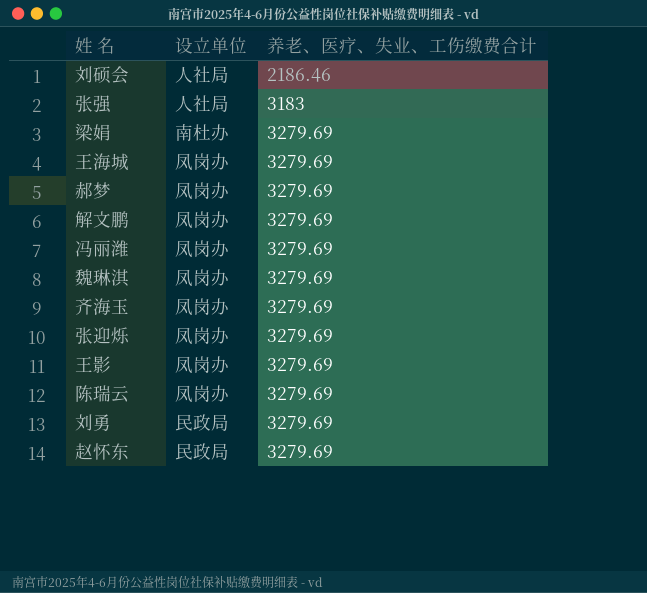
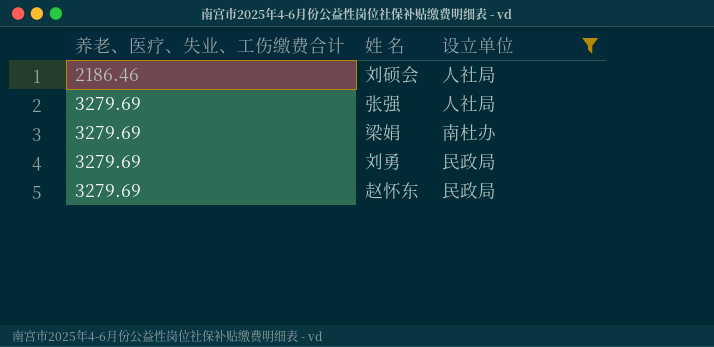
filter: none -> 设立单位 != 凤岗办
column 养老、医疗、失业、工伤缴费合计 | position: 3 -> 1
张强 | 养老、医疗、失业、工伤缴费合计: 3183 -> 3279.69

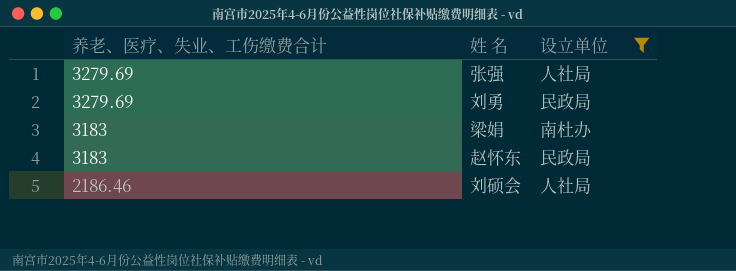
row order: 养老、医疗、失业、工伤缴费合计 ascending -> 养老、医疗、失业、工伤缴费合计 descending
梁娟 | 养老、医疗、失业、工伤缴费合计: 3279.69 -> 3183
赵怀东 | 养老、医疗、失业、工伤缴费合计: 3279.69 -> 3183

